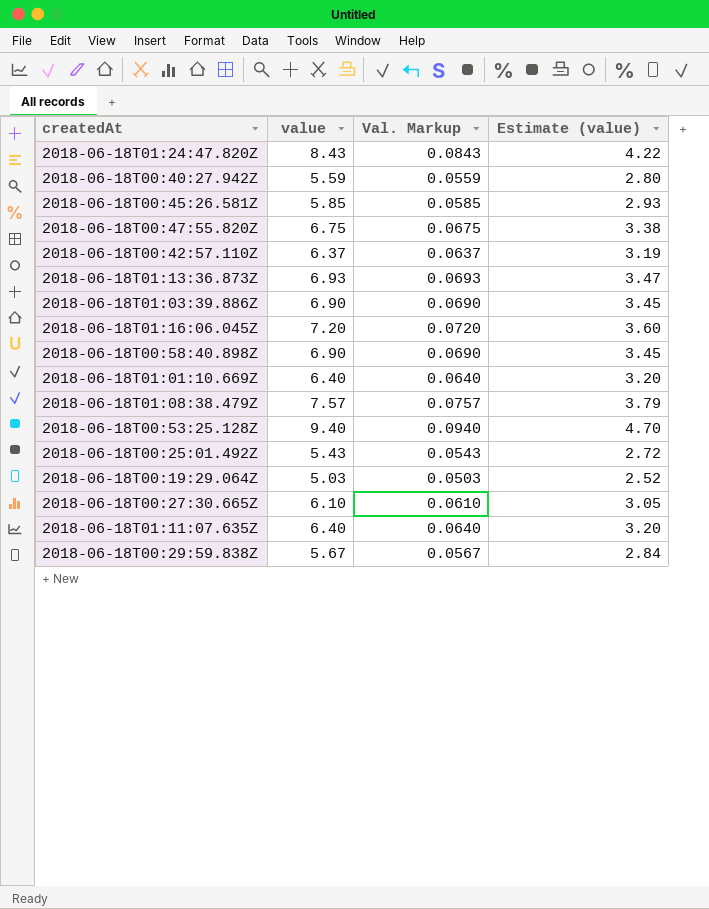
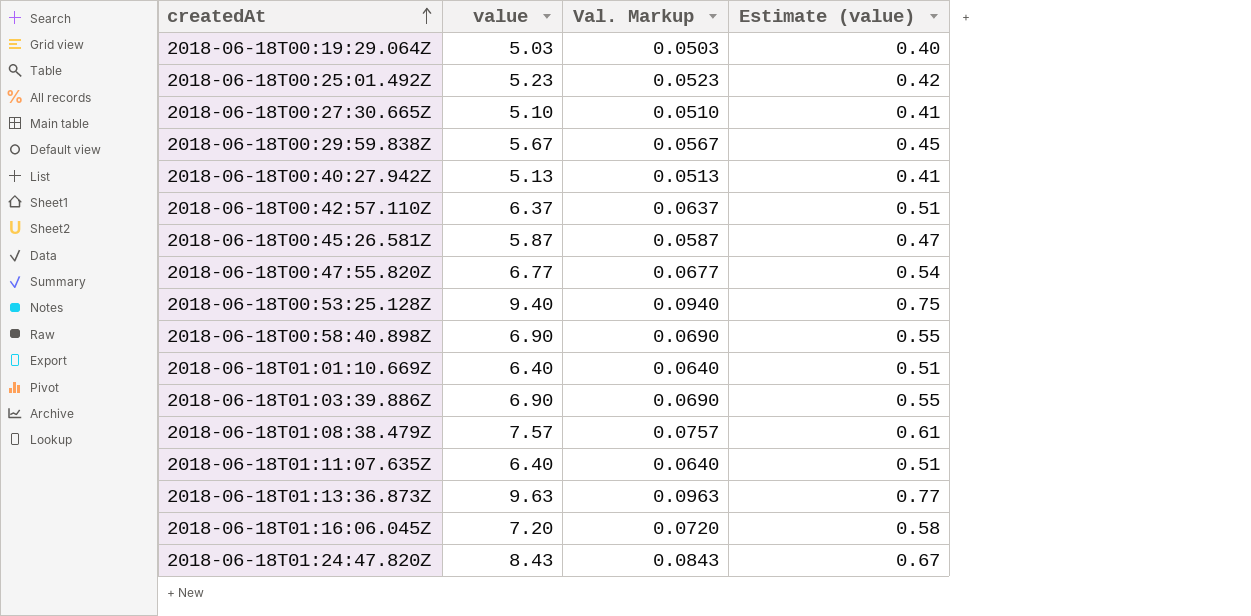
row order: none -> createdAt ascending
column Estimate (value) | formula: [value] * 0.5 -> [value] * 0.08
2018-06-18T00:25:01.492Z | value: 5.43 -> 5.23
2018-06-18T00:25:01.492Z | Val. Markup: 0.0543 -> 0.0523
2018-06-18T00:27:30.665Z | value: 6.10 -> 5.10
2018-06-18T00:27:30.665Z | Val. Markup: 0.0610 -> 0.0510
2018-06-18T00:40:27.942Z | value: 5.59 -> 5.13
2018-06-18T00:40:27.942Z | Val. Markup: 0.0559 -> 0.0513
2018-06-18T00:45:26.581Z | value: 5.85 -> 5.87
2018-06-18T00:45:26.581Z | Val. Markup: 0.0585 -> 0.0587
2018-06-18T00:47:55.820Z | value: 6.75 -> 6.77
2018-06-18T00:47:55.820Z | Val. Markup: 0.0675 -> 0.0677
2018-06-18T01:13:36.873Z | value: 6.93 -> 9.63
2018-06-18T01:13:36.873Z | Val. Markup: 0.0693 -> 0.0963

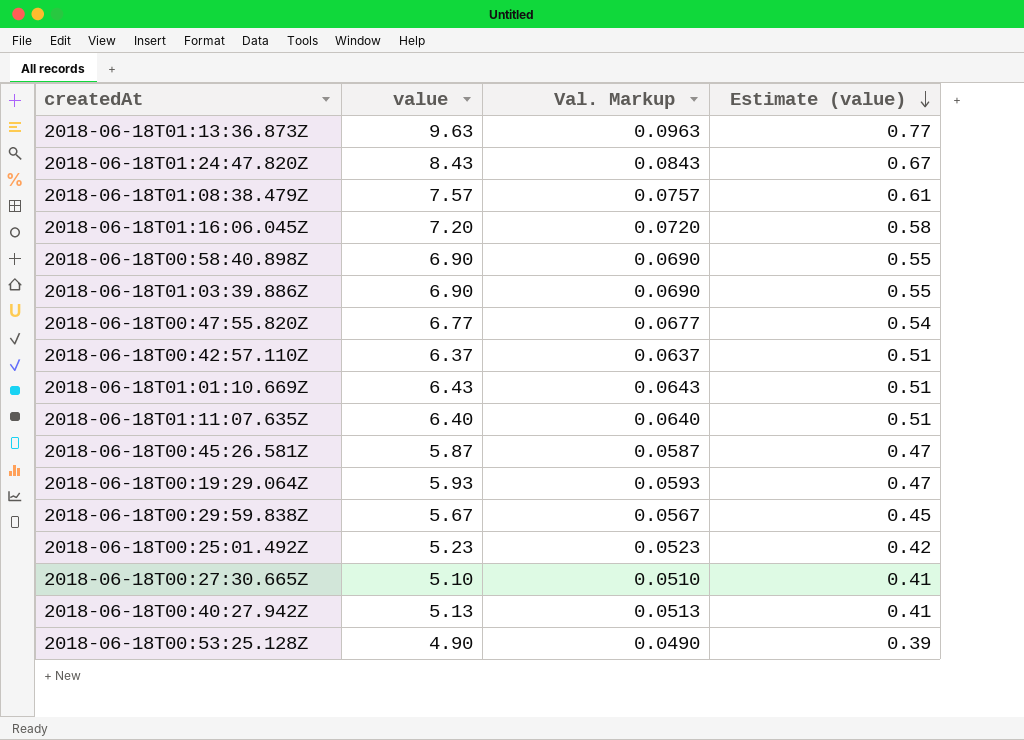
row order: createdAt ascending -> Estimate (value) descending
2018-06-18T01:01:10.669Z | value: 6.40 -> 6.43
2018-06-18T01:01:10.669Z | Val. Markup: 0.0640 -> 0.0643
2018-06-18T00:19:29.064Z | value: 5.03 -> 5.93
2018-06-18T00:19:29.064Z | Val. Markup: 0.0503 -> 0.0593
2018-06-18T00:19:29.064Z | Estimate (value): 0.40 -> 0.47
2018-06-18T00:53:25.128Z | value: 9.40 -> 4.90
2018-06-18T00:53:25.128Z | Val. Markup: 0.0940 -> 0.0490
2018-06-18T00:53:25.128Z | Estimate (value): 0.75 -> 0.39

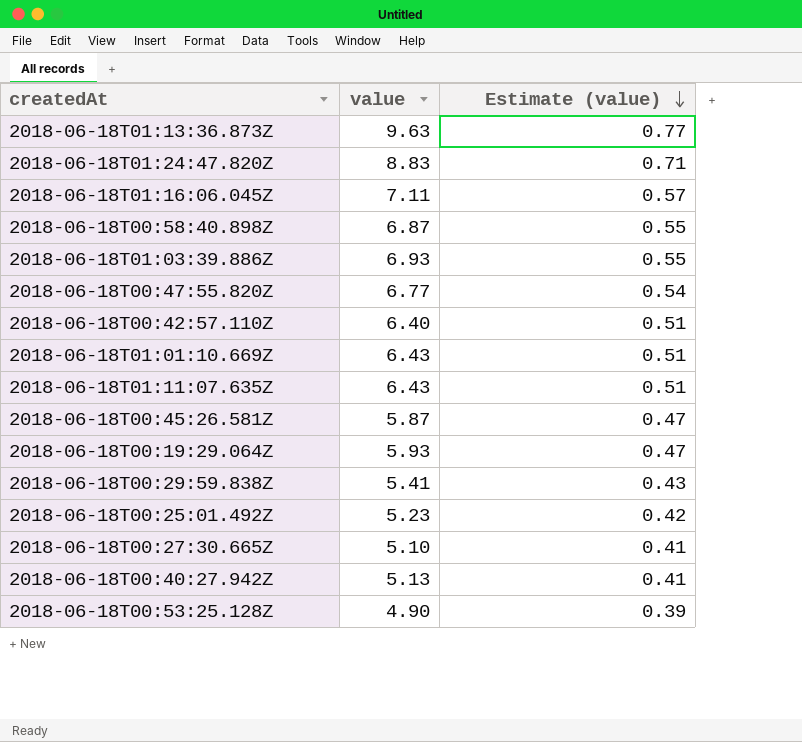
column Val. Markup | formula: [value] * 0.01 -> none
row 2018-06-18T01:08:38.479Z: 7.57 | 0.0757 | 0.61 -> none
2018-06-18T01:24:47.820Z | value: 8.43 -> 8.83
2018-06-18T01:24:47.820Z | Estimate (value): 0.67 -> 0.71
2018-06-18T01:16:06.045Z | value: 7.20 -> 7.11
2018-06-18T01:16:06.045Z | Estimate (value): 0.58 -> 0.57
2018-06-18T00:58:40.898Z | value: 6.90 -> 6.87
2018-06-18T01:03:39.886Z | value: 6.90 -> 6.93
2018-06-18T00:42:57.110Z | value: 6.37 -> 6.40
2018-06-18T01:11:07.635Z | value: 6.40 -> 6.43
2018-06-18T00:29:59.838Z | value: 5.67 -> 5.41
2018-06-18T00:29:59.838Z | Estimate (value): 0.45 -> 0.43

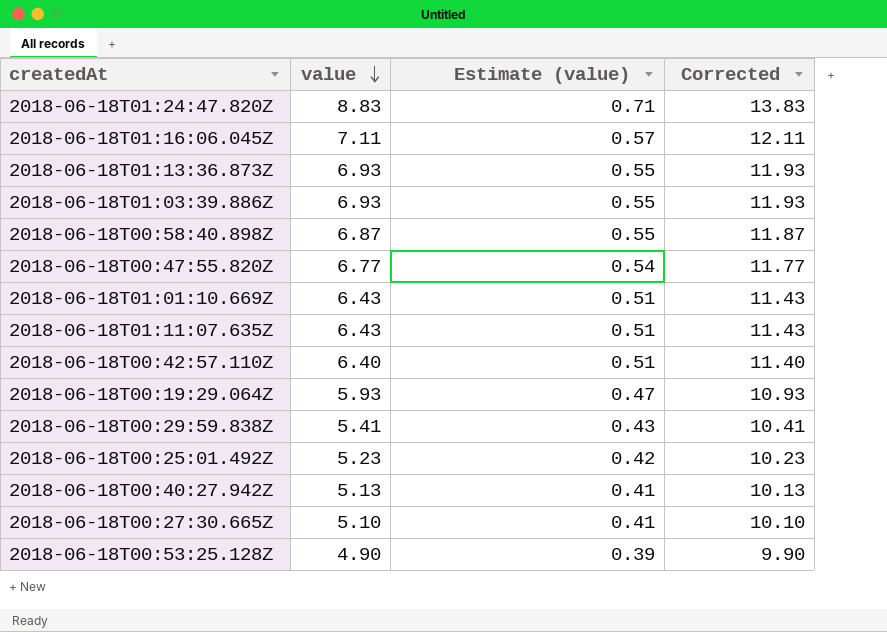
row order: Estimate (value) descending -> value descending
column Corrected | formula: none -> [value] + 5
row 2018-06-18T00:45:26.581Z: 5.87 | 0.47 -> none
2018-06-18T01:13:36.873Z | value: 9.63 -> 6.93
2018-06-18T01:13:36.873Z | Estimate (value): 0.77 -> 0.55

